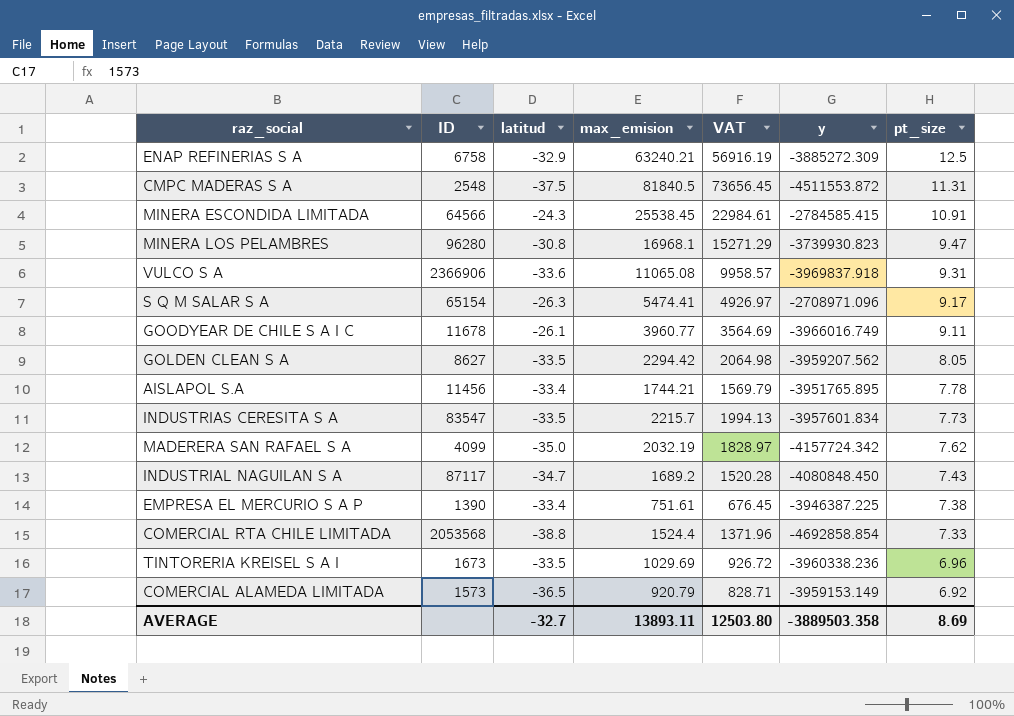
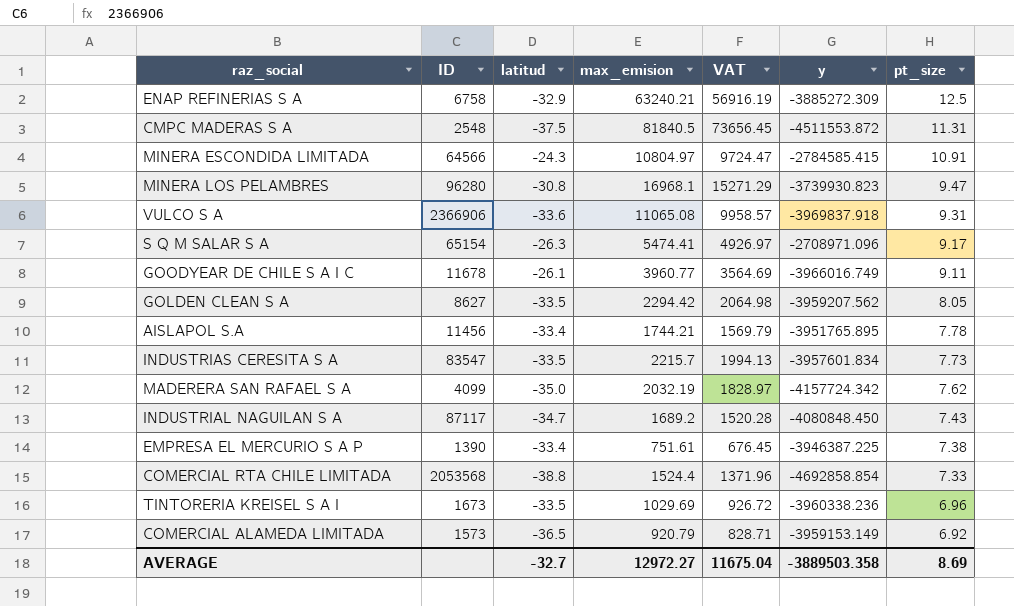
MINERA ESCONDIDA LIMITADA | max_emision: 25538.45 -> 10804.97
MINERA ESCONDIDA LIMITADA | VAT: 22984.61 -> 9724.47
AVERAGE | max_emision: 13893.11 -> 12972.27
AVERAGE | VAT: 12503.80 -> 11675.04

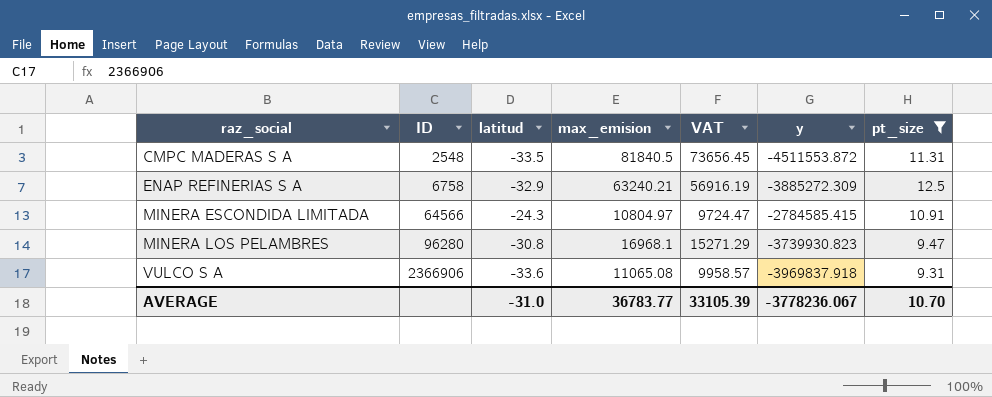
filter: none -> pt_size >= 9.31
row order: pt_size descending -> raz_social ascending
CMPC MADERAS S A | latitud: -37.5 -> -33.5
AVERAGE | latitud: -32.7 -> -31.0
AVERAGE | max_emision: 12972.27 -> 36783.77
AVERAGE | VAT: 11675.04 -> 33105.39
AVERAGE | y: -3889503.358 -> -3778236.067
AVERAGE | pt_size: 8.69 -> 10.70

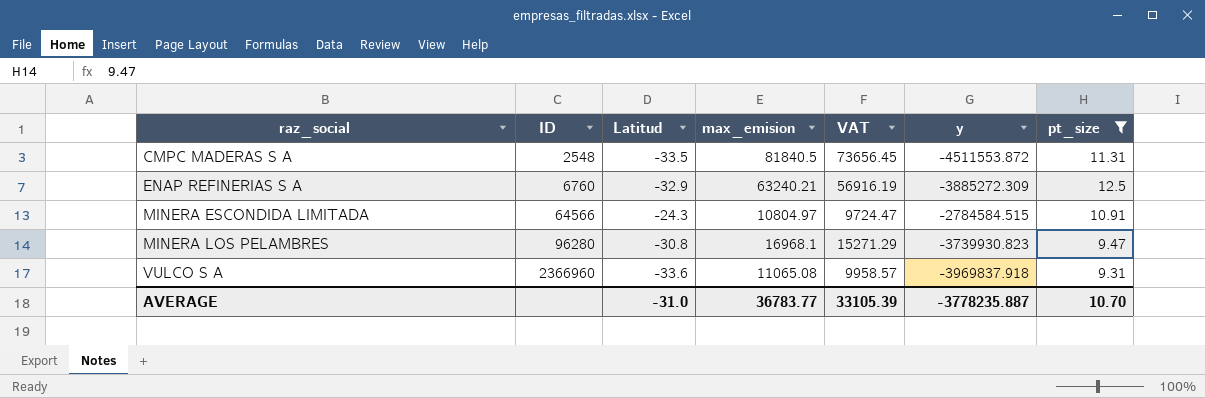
column name: latitud -> Latitud
ENAP REFINERIAS S A | ID: 6758 -> 6760
MINERA ESCONDIDA LIMITADA | y: -2784585.415 -> -2784584.515
VULCO S A | ID: 2366906 -> 2366960
AVERAGE | y: -3778236.067 -> -3778235.887

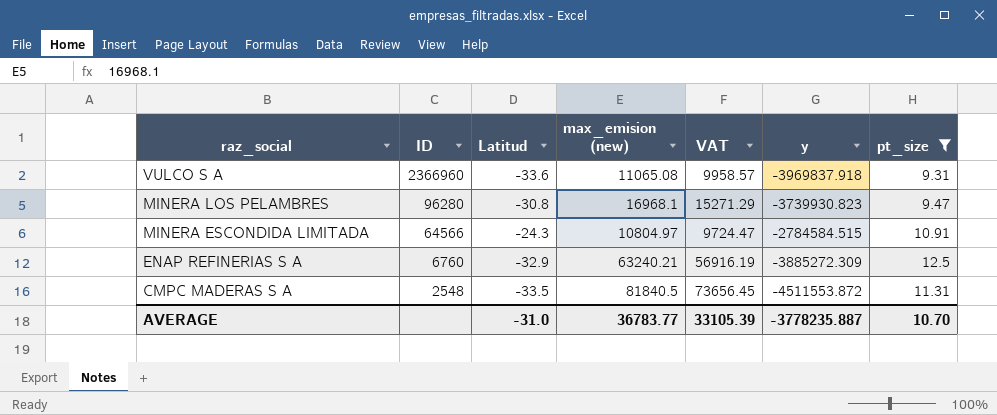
row order: raz_social ascending -> raz_social descending
column name: max_emision -> max_emision (new)

